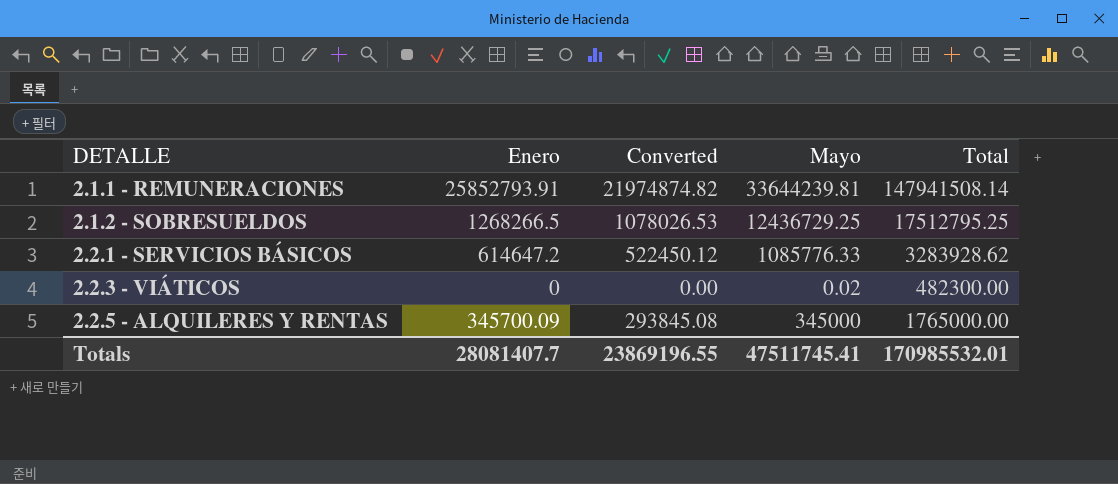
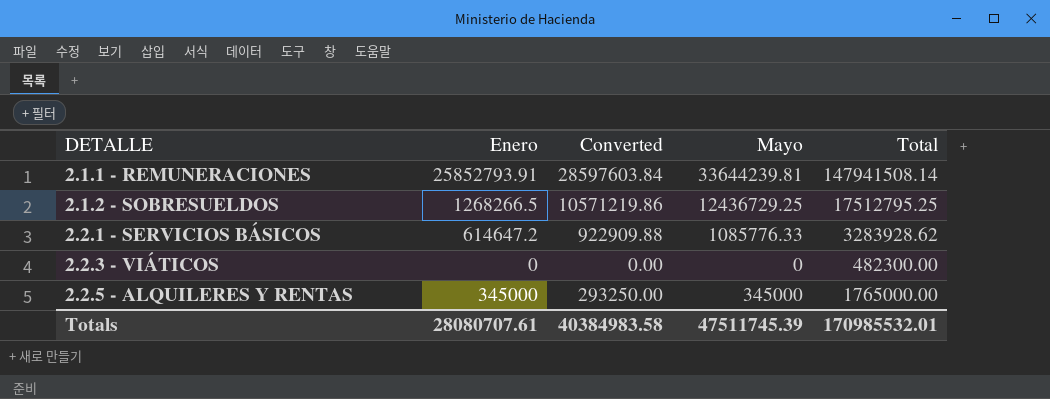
column Converted | formula: [Enero] * 0.85 -> [Mayo] * 0.85
2.2.3 - VIÁTICOS | Mayo: 0.02 -> 0
2.2.5 - ALQUILERES Y RENTAS | Enero: 345700.09 -> 345000
Totals | Enero: 28081407.7 -> 28080707.61
Totals | Converted: 23869196.55 -> 40384983.58
Totals | Mayo: 47511745.41 -> 47511745.39

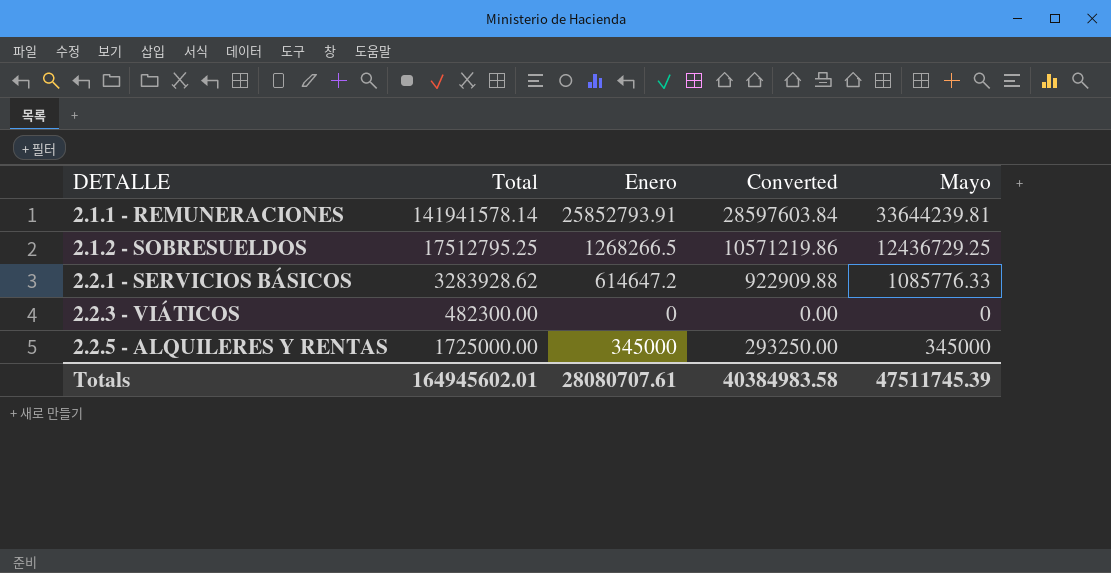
column Total | position: 5 -> 2
2.1.1 - REMUNERACIONES | Total: 147941508.14 -> 141941578.14
2.2.5 - ALQUILERES Y RENTAS | Total: 1765000.00 -> 1725000.00
Totals | Total: 170985532.01 -> 164945602.01

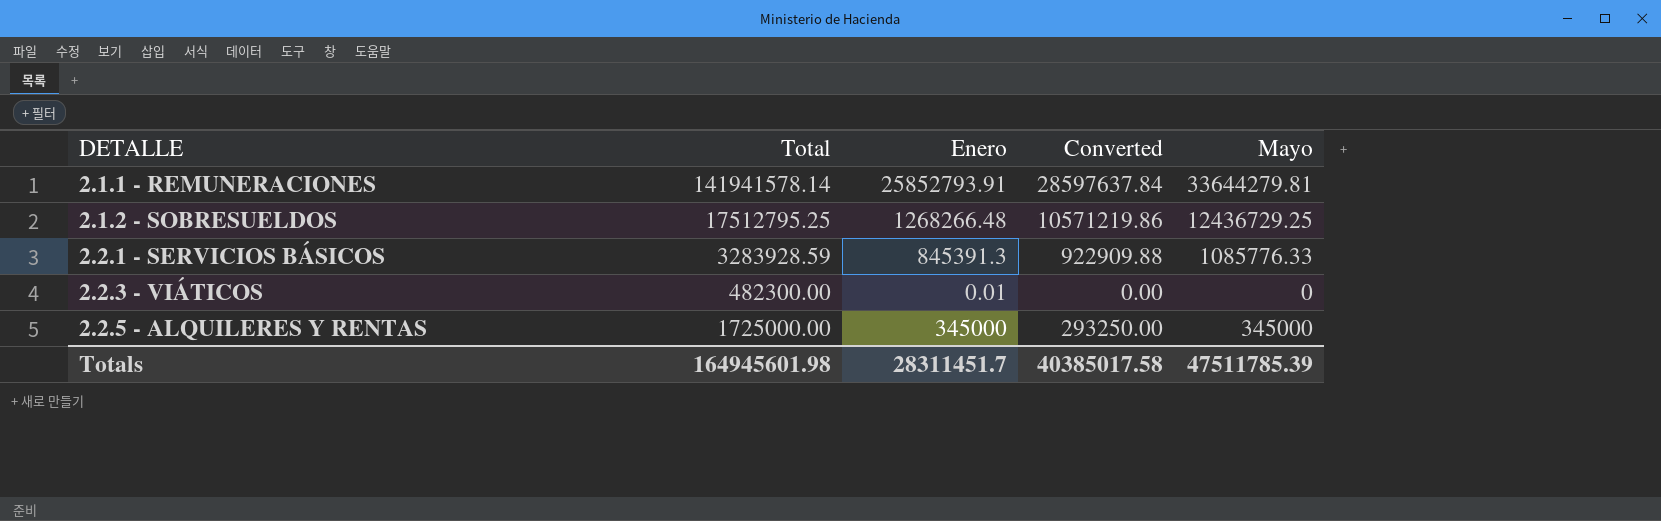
2.1.1 - REMUNERACIONES | Converted: 28597603.84 -> 28597637.84
2.1.1 - REMUNERACIONES | Mayo: 33644239.81 -> 33644279.81
2.1.2 - SOBRESUELDOS | Enero: 1268266.5 -> 1268266.48
2.2.1 - SERVICIOS BÁSICOS | Total: 3283928.62 -> 3283928.59
2.2.1 - SERVICIOS BÁSICOS | Enero: 614647.2 -> 845391.3
2.2.3 - VIÁTICOS | Enero: 0 -> 0.01
Totals | Total: 164945602.01 -> 164945601.98
Totals | Enero: 28080707.61 -> 28311451.7
Totals | Converted: 40384983.58 -> 40385017.58
Totals | Mayo: 47511745.39 -> 47511785.39

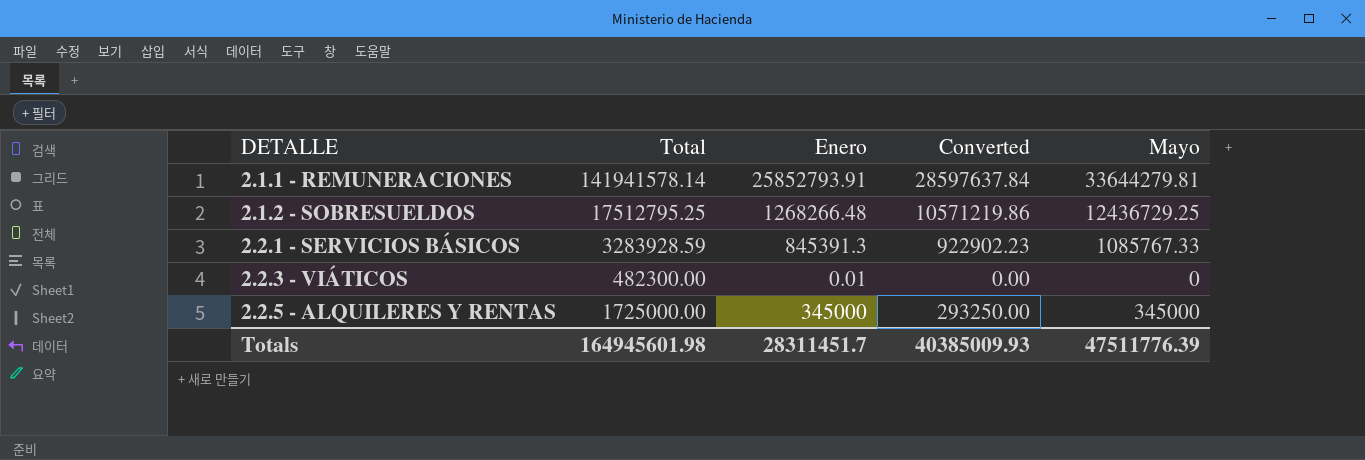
2.2.1 - SERVICIOS BÁSICOS | Converted: 922909.88 -> 922902.23
2.2.1 - SERVICIOS BÁSICOS | Mayo: 1085776.33 -> 1085767.33
Totals | Converted: 40385017.58 -> 40385009.93
Totals | Mayo: 47511785.39 -> 47511776.39

